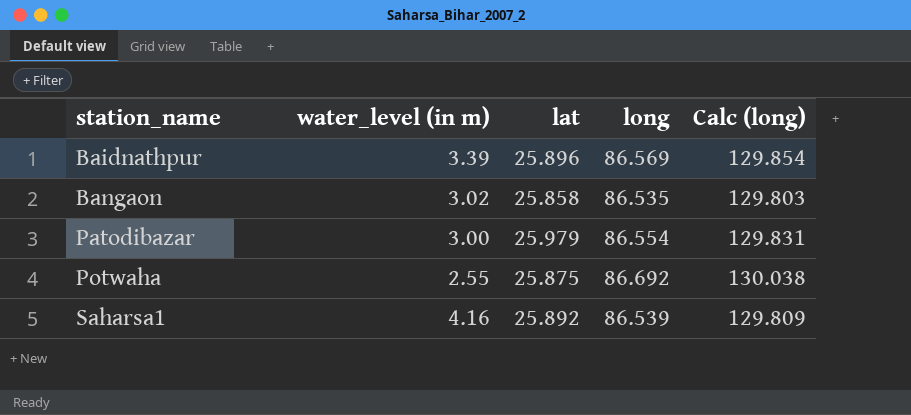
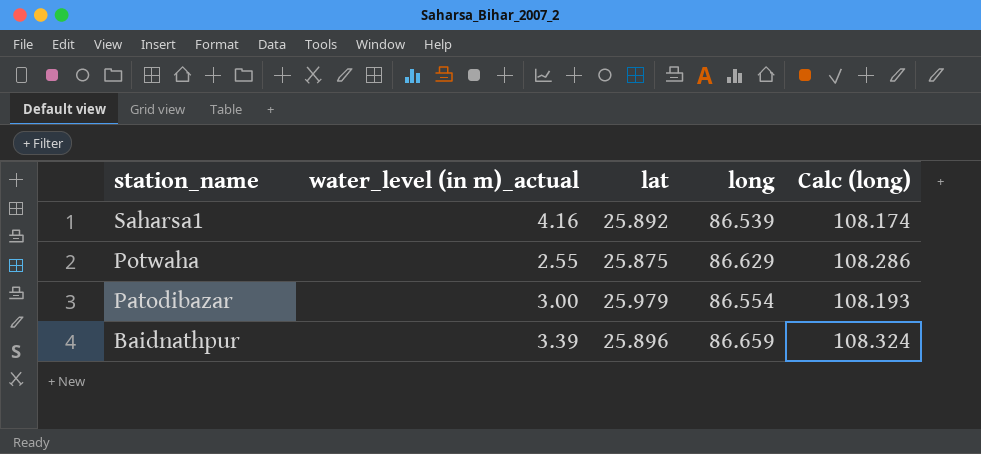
row order: station_name ascending -> station_name descending
column name: water_level (in m) -> water_level (in m)_actual
column Calc (long) | formula: [long] * 1.5 -> [long] * 1.25
row Bangaon: 3.02 | 25.858 | 86.535 | 129.803 -> none
Potwaha | long: 86.692 -> 86.629
Baidnathpur | long: 86.569 -> 86.659

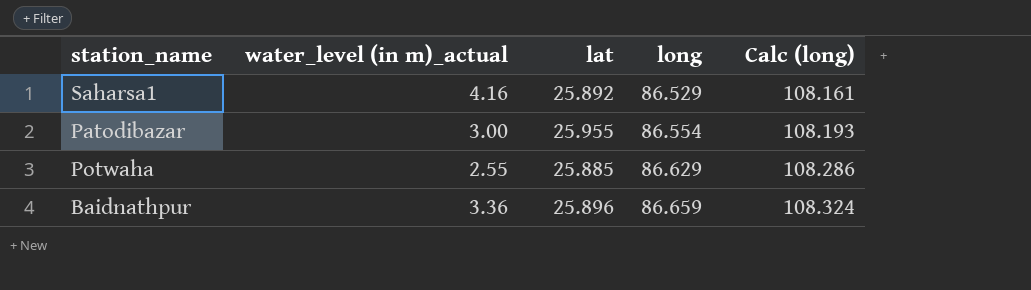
row order: station_name descending -> long ascending
Saharsa1 | long: 86.539 -> 86.529
Saharsa1 | Calc (long): 108.174 -> 108.161
Patodibazar | lat: 25.979 -> 25.955
Potwaha | lat: 25.875 -> 25.885
Baidnathpur | water_level (in m)_actual: 3.39 -> 3.36

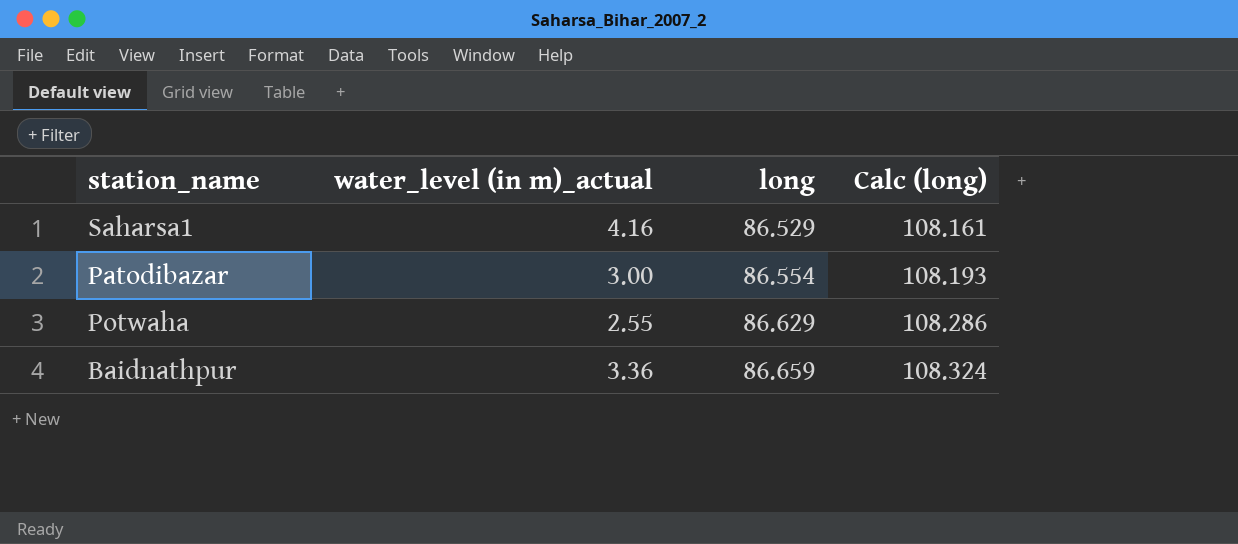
column lat | position: 3 -> none

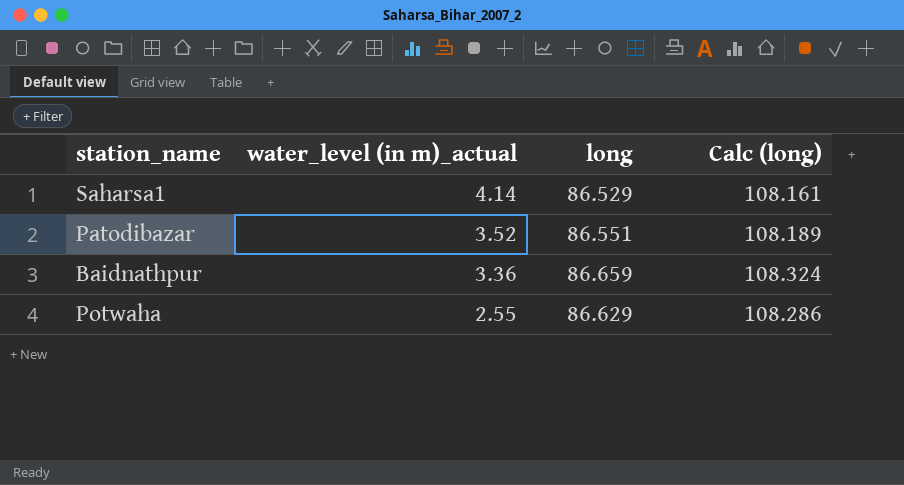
row order: long ascending -> water_level (in m)_actual descending
Saharsa1 | water_level (in m)_actual: 4.16 -> 4.14
Patodibazar | water_level (in m)_actual: 3.00 -> 3.52
Patodibazar | long: 86.554 -> 86.551
Patodibazar | Calc (long): 108.193 -> 108.189

